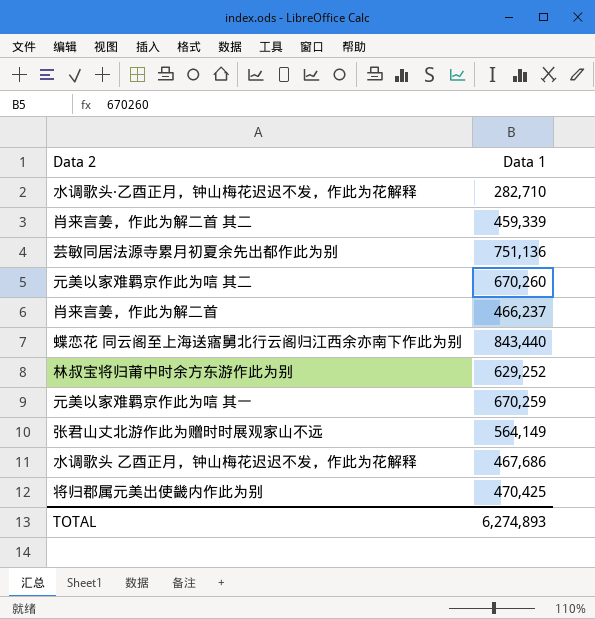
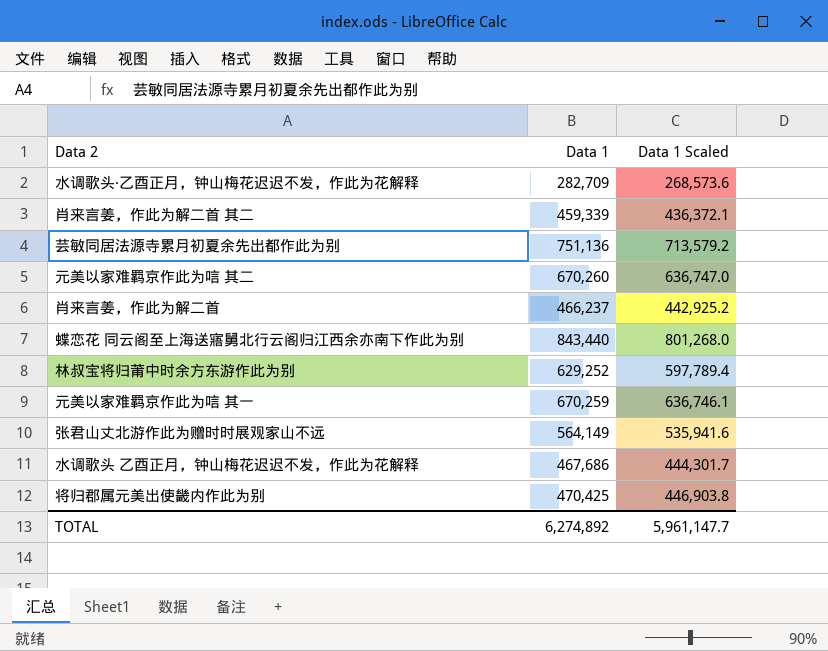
column Data 1 Scaled | formula: none -> [Data 1] * 0.95
水调歌头·乙酉正月，钟山梅花迟迟不发，作此为花解释 | Data 1: 282,710 -> 282,709
TOTAL | Data 1: 6,274,893 -> 6,274,892

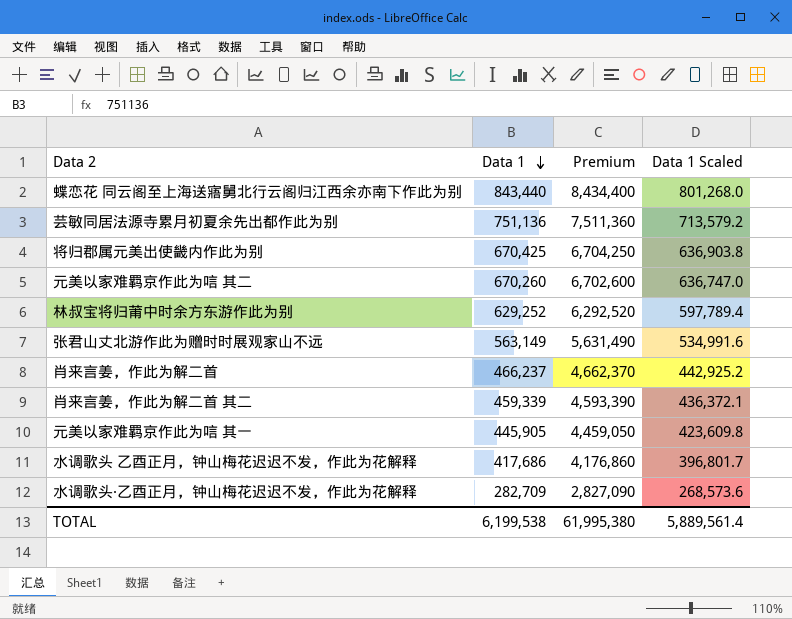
row order: none -> Data 1 descending
column Premium | formula: none -> [Data 1] * 10
将归郡属元美出使畿内作此为别 | Data 1: 470,425 -> 670,425
将归郡属元美出使畿内作此为别 | Data 1 Scaled: 446,903.8 -> 636,903.8
张君山丈北游作此为赠时时展观家山不远 | Data 1: 564,149 -> 563,149
张君山丈北游作此为赠时时展观家山不远 | Data 1 Scaled: 535,941.6 -> 534,991.6
元美以家难羁京作此为唁 其一 | Data 1: 670,259 -> 445,905
元美以家难羁京作此为唁 其一 | Data 1 Scaled: 636,746.1 -> 423,609.8
水调歌头 乙酉正月，钟山梅花迟迟不发，作此为花解释 | Data 1: 467,686 -> 417,686
水调歌头 乙酉正月，钟山梅花迟迟不发，作此为花解释 | Data 1 Scaled: 444,301.7 -> 396,801.7
TOTAL | Data 1: 6,274,892 -> 6,199,538
TOTAL | Data 1 Scaled: 5,961,147.7 -> 5,889,561.4

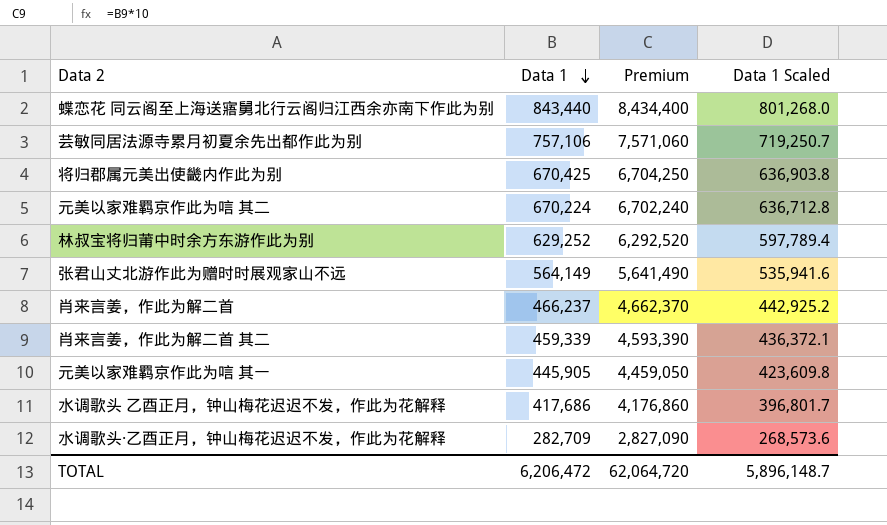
芸敏同居法源寺累月初夏余先出都作此为别 | Data 1: 751,136 -> 757,106
芸敏同居法源寺累月初夏余先出都作此为别 | Premium: 7,511,360 -> 7,571,060
芸敏同居法源寺累月初夏余先出都作此为别 | Data 1 Scaled: 713,579.2 -> 719,250.7
元美以家难羁京作此为唁 其二 | Data 1: 670,260 -> 670,224
元美以家难羁京作此为唁 其二 | Premium: 6,702,600 -> 6,702,240
元美以家难羁京作此为唁 其二 | Data 1 Scaled: 636,747.0 -> 636,712.8
张君山丈北游作此为赠时时展观家山不远 | Data 1: 563,149 -> 564,149
张君山丈北游作此为赠时时展观家山不远 | Premium: 5,631,490 -> 5,641,490
张君山丈北游作此为赠时时展观家山不远 | Data 1 Scaled: 534,991.6 -> 535,941.6
TOTAL | Data 1: 6,199,538 -> 6,206,472
TOTAL | Premium: 61,995,380 -> 62,064,720
TOTAL | Data 1 Scaled: 5,889,561.4 -> 5,896,148.7

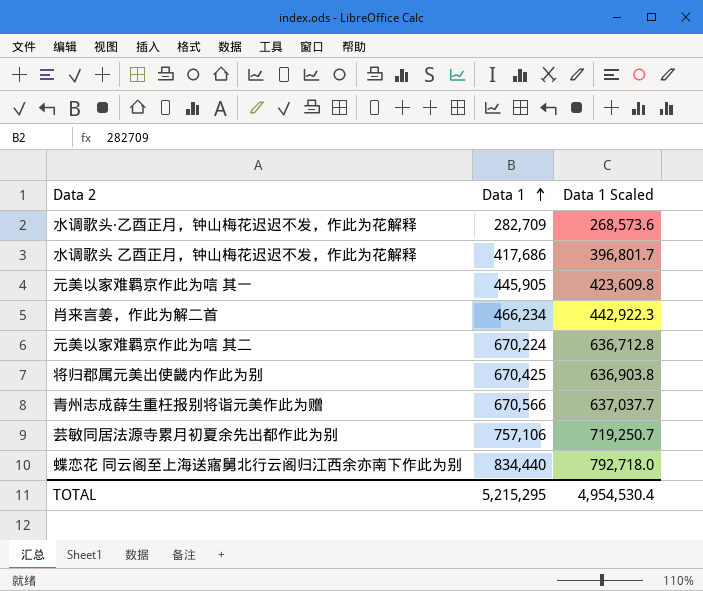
row order: Data 1 descending -> Data 1 ascending
column Premium | formula: [Data 1] * 10 -> none
row 林叔宝将归莆中时余方东游作此为别: 629,252 | 6,292,520 | 597,789.4 -> none
row 张君山丈北游作此为赠时时展观家山不远: 564,149 | 5,641,490 | 535,941.6 -> none
row 肖来言姜，作此为解二首 其二: 459,339 | 4,593,390 | 436,372.1 -> none
肖来言姜，作此为解二首 | Data 1: 466,237 -> 466,234
肖来言姜，作此为解二首 | Data 1 Scaled: 442,925.2 -> 442,922.3
row 青州志成薛生重枉报别将诣元美作此为赠: none -> 670,566 | 637,037.7
蝶恋花 同云阁至上海送寤舅北行云阁归江西余亦南下作此为别 | Data 1: 843,440 -> 834,440
蝶恋花 同云阁至上海送寤舅北行云阁归江西余亦南下作此为别 | Data 1 Scaled: 801,268.0 -> 792,718.0
TOTAL | Data 1: 6,206,472 -> 5,215,295
TOTAL | Data 1 Scaled: 5,896,148.7 -> 4,954,530.4

